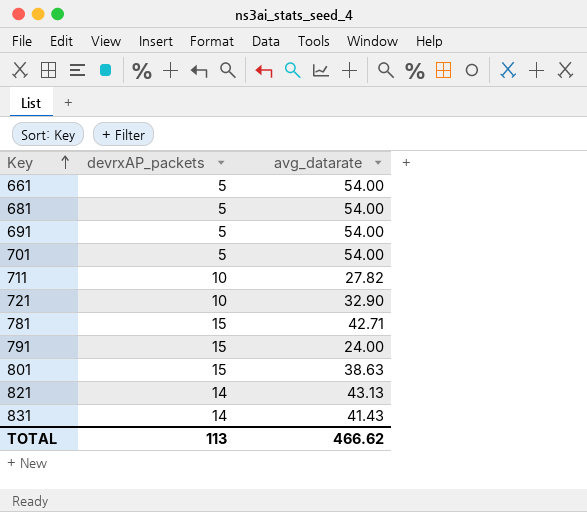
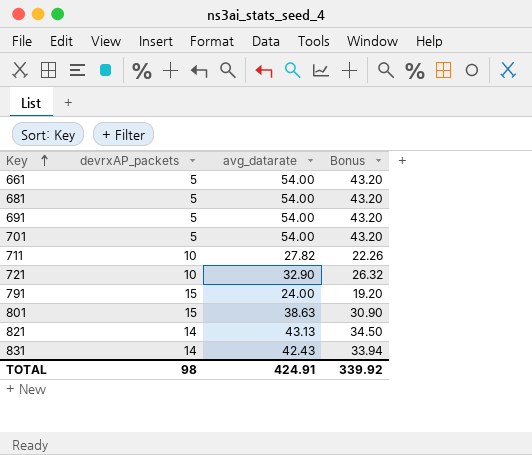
column Bonus | formula: none -> [avg_datarate] * 0.8
row 781: 15 | 42.71 -> none
831 | avg_datarate: 41.43 -> 42.43
TOTAL | devrxAP_packets: 113 -> 98
TOTAL | avg_datarate: 466.62 -> 424.91

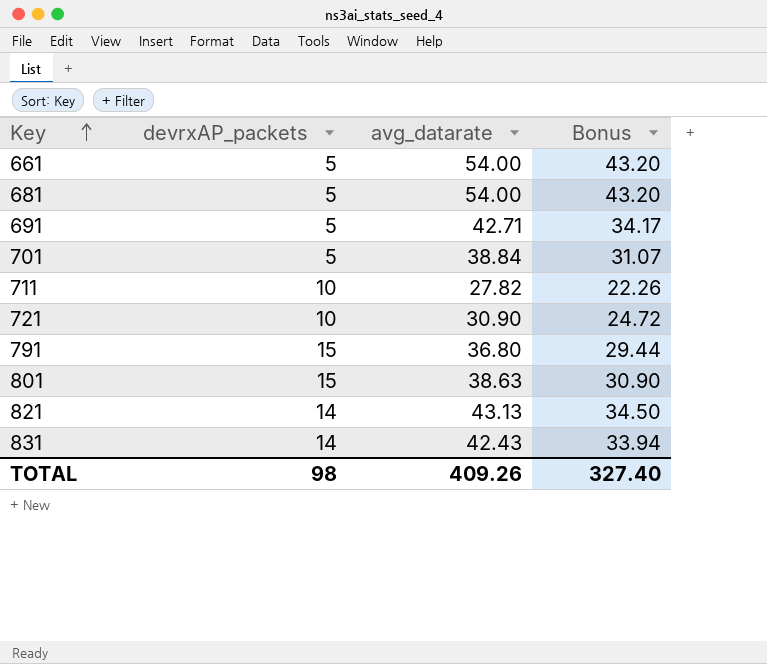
691 | avg_datarate: 54.00 -> 42.71
691 | Bonus: 43.20 -> 34.17
701 | avg_datarate: 54.00 -> 38.84
701 | Bonus: 43.20 -> 31.07
721 | avg_datarate: 32.90 -> 30.90
721 | Bonus: 26.32 -> 24.72
791 | avg_datarate: 24.00 -> 36.80
791 | Bonus: 19.20 -> 29.44
TOTAL | avg_datarate: 424.91 -> 409.26
TOTAL | Bonus: 339.92 -> 327.40

